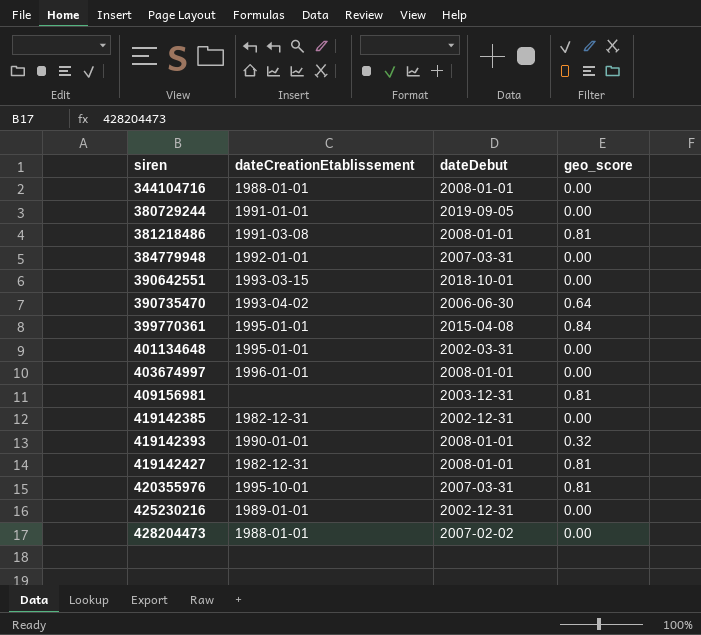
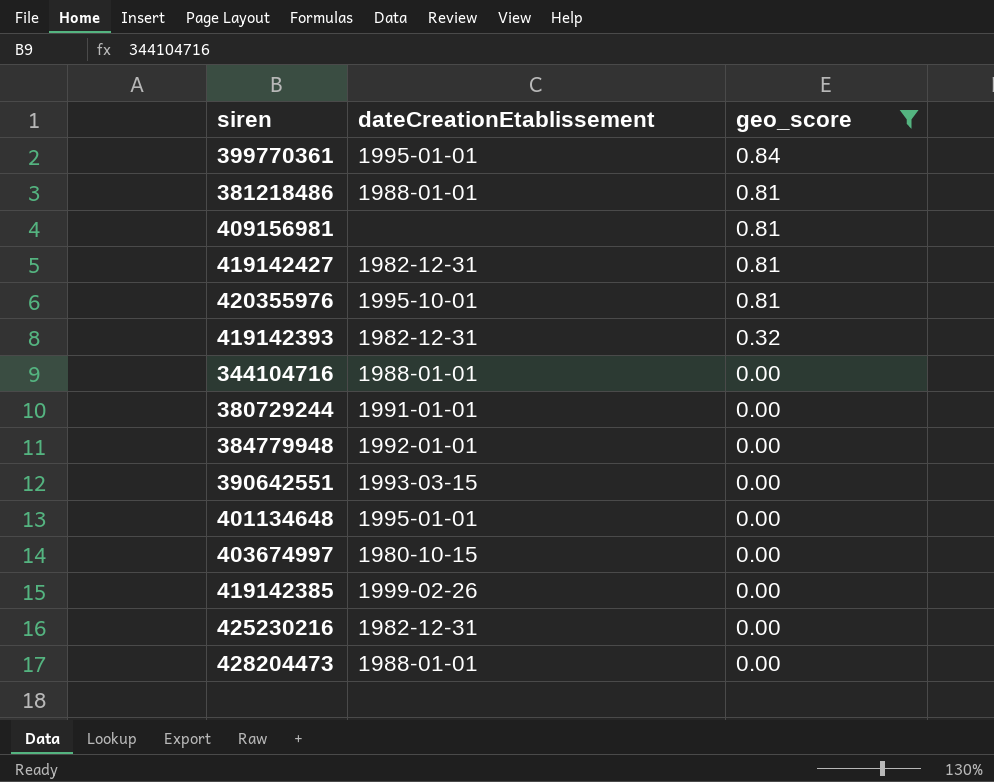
filter: none -> geo_score != 0.64
row order: siren ascending -> geo_score descending
column dateDebut | position: 3 -> none
381218486 | dateCreationEtablissement: 1991-03-08 -> 1988-01-01
419142393 | dateCreationEtablissement: 1990-01-01 -> 1982-12-31
403674997 | dateCreationEtablissement: 1996-01-01 -> 1980-10-15
419142385 | dateCreationEtablissement: 1982-12-31 -> 1999-02-26
425230216 | dateCreationEtablissement: 1989-01-01 -> 1982-12-31

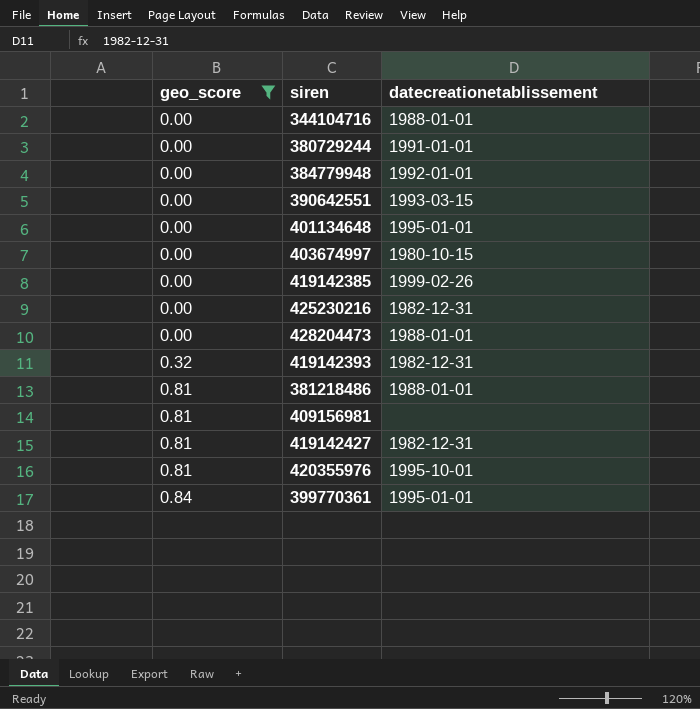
row order: geo_score descending -> geo_score ascending
column geo_score | position: 3 -> 1
column name: dateCreationEtablissement -> datecreationetablissement

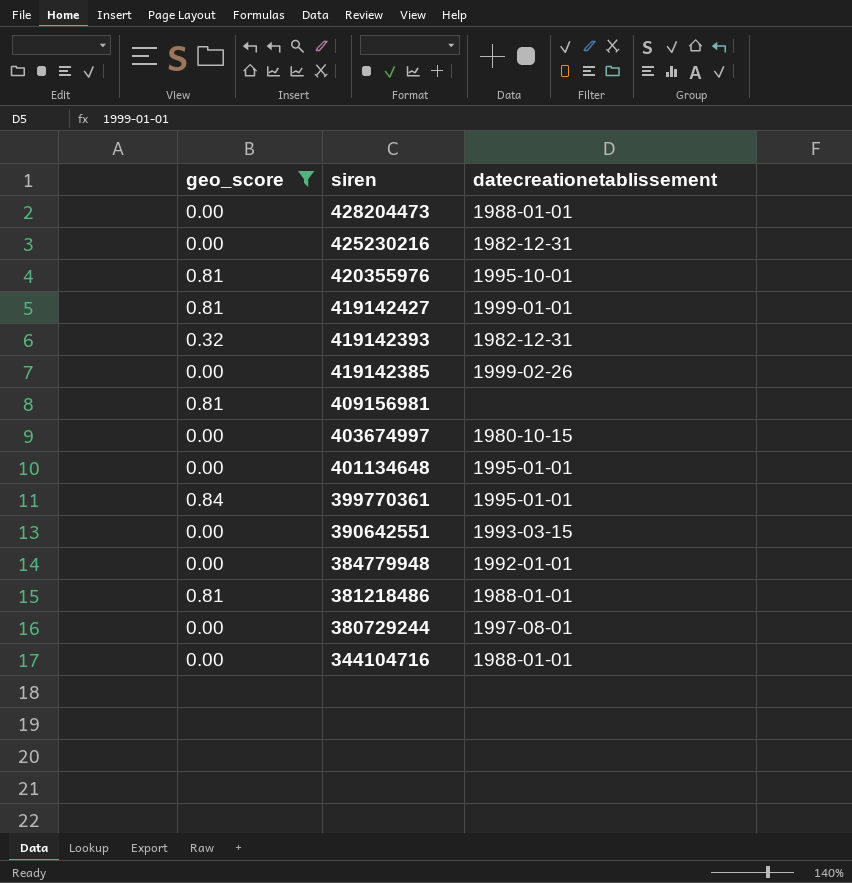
row order: geo_score ascending -> siren descending
419142427 | datecreationetablissement: 1982-12-31 -> 1999-01-01
380729244 | datecreationetablissement: 1991-01-01 -> 1997-08-01

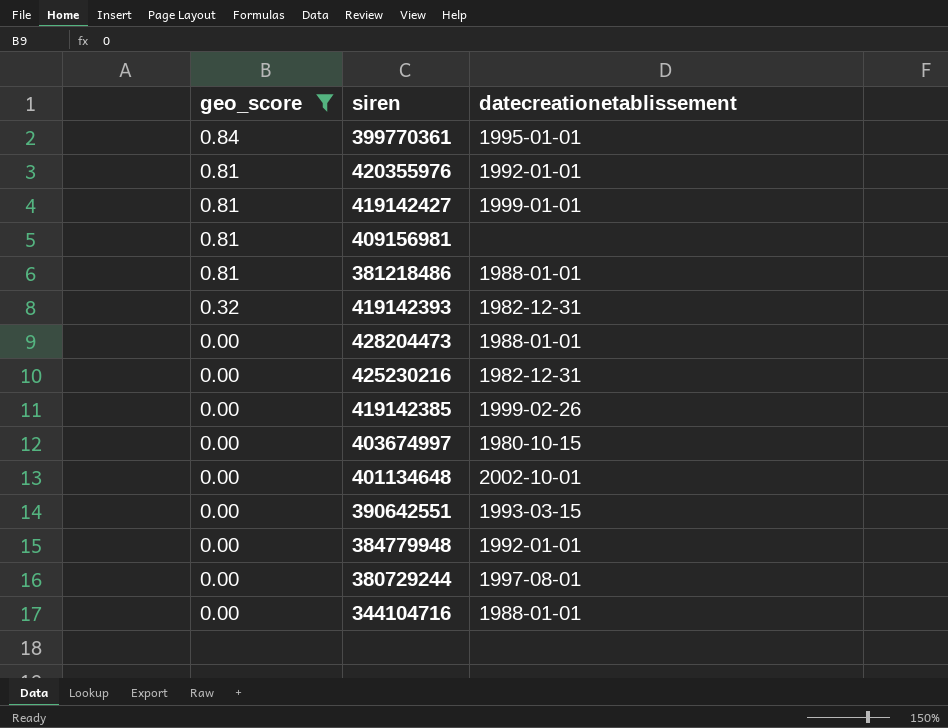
row order: siren descending -> geo_score descending
420355976 | datecreationetablissement: 1995-10-01 -> 1992-01-01
401134648 | datecreationetablissement: 1995-01-01 -> 2002-10-01

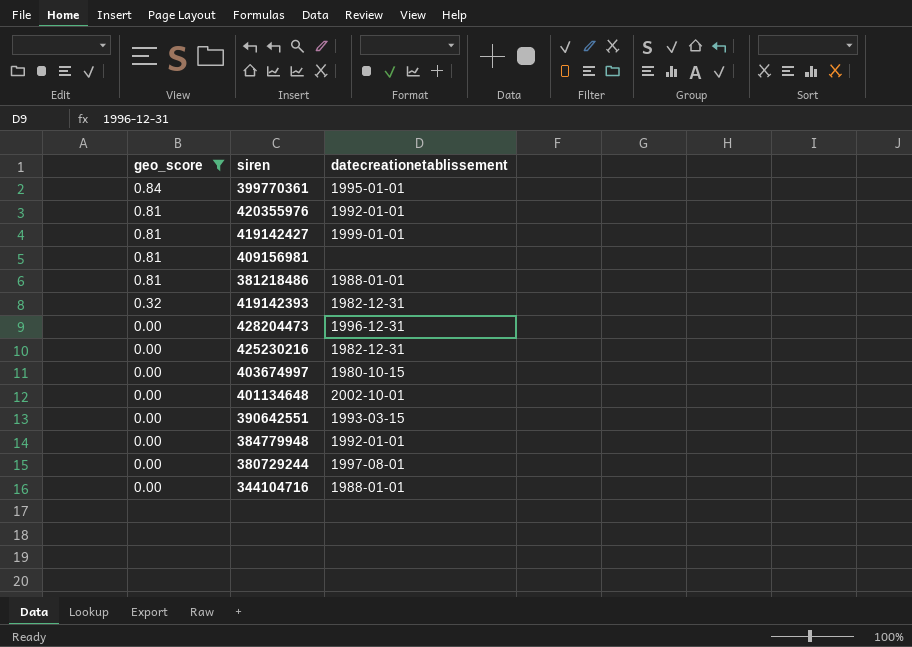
row 419142385: 0.00 | 1999-02-26 -> none
428204473 | datecreationetablissement: 1988-01-01 -> 1996-12-31

